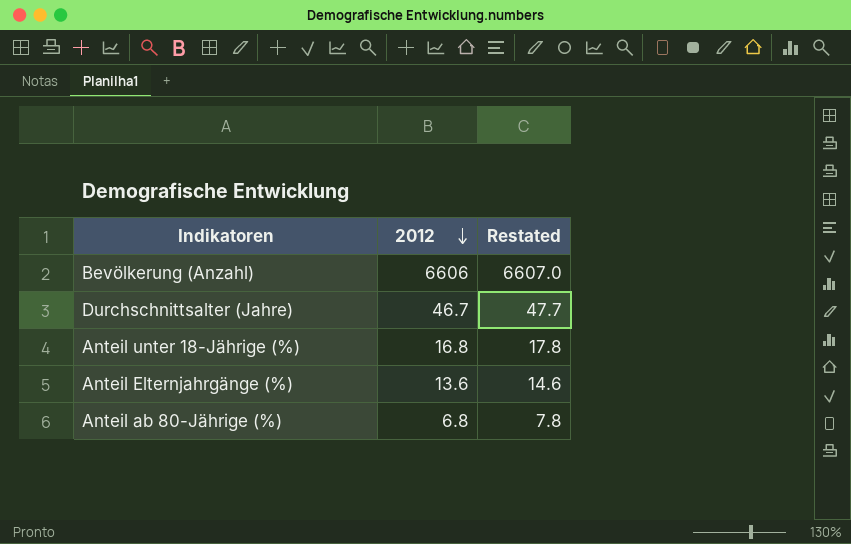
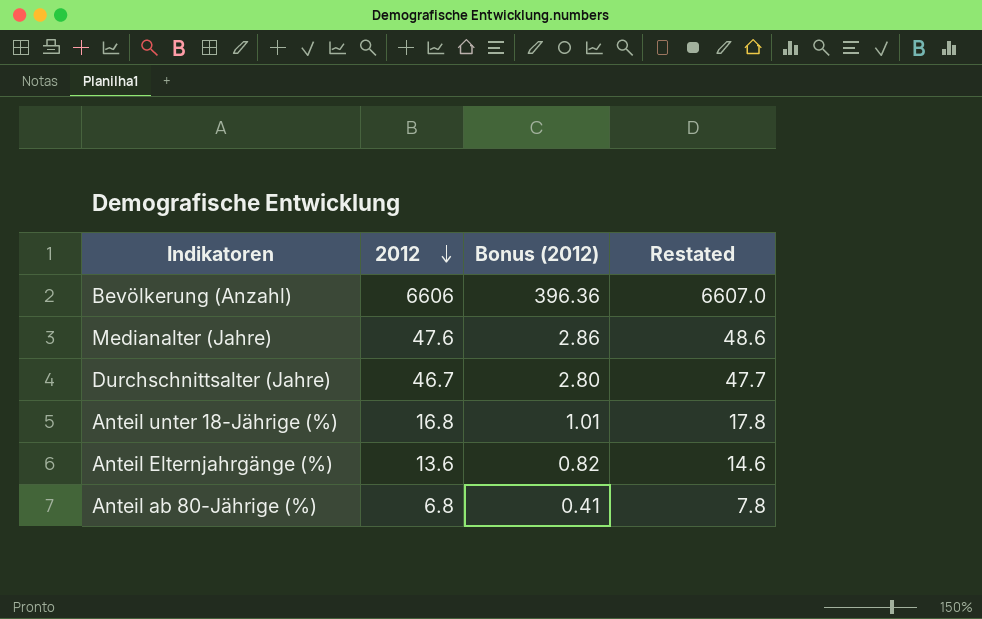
column Bonus (2012) | formula: none -> [2012] * 0.06
row Medianalter (Jahre): none -> 47.6 | 2.86 | 48.6

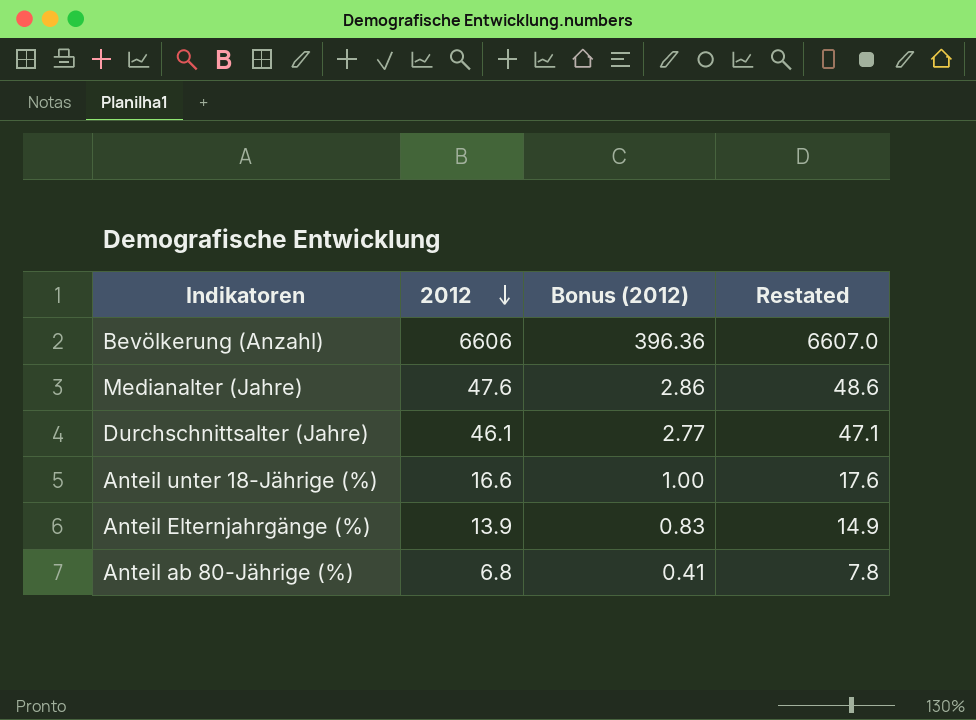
Durchschnittsalter (Jahre) | 2012: 46.7 -> 46.1
Durchschnittsalter (Jahre) | Bonus (2012): 2.80 -> 2.77
Durchschnittsalter (Jahre) | Restated: 47.7 -> 47.1
Anteil unter 18-Jährige (%) | 2012: 16.8 -> 16.6
Anteil unter 18-Jährige (%) | Bonus (2012): 1.01 -> 1.00
Anteil unter 18-Jährige (%) | Restated: 17.8 -> 17.6
Anteil Elternjahrgänge (%) | 2012: 13.6 -> 13.9
Anteil Elternjahrgänge (%) | Bonus (2012): 0.82 -> 0.83
Anteil Elternjahrgänge (%) | Restated: 14.6 -> 14.9

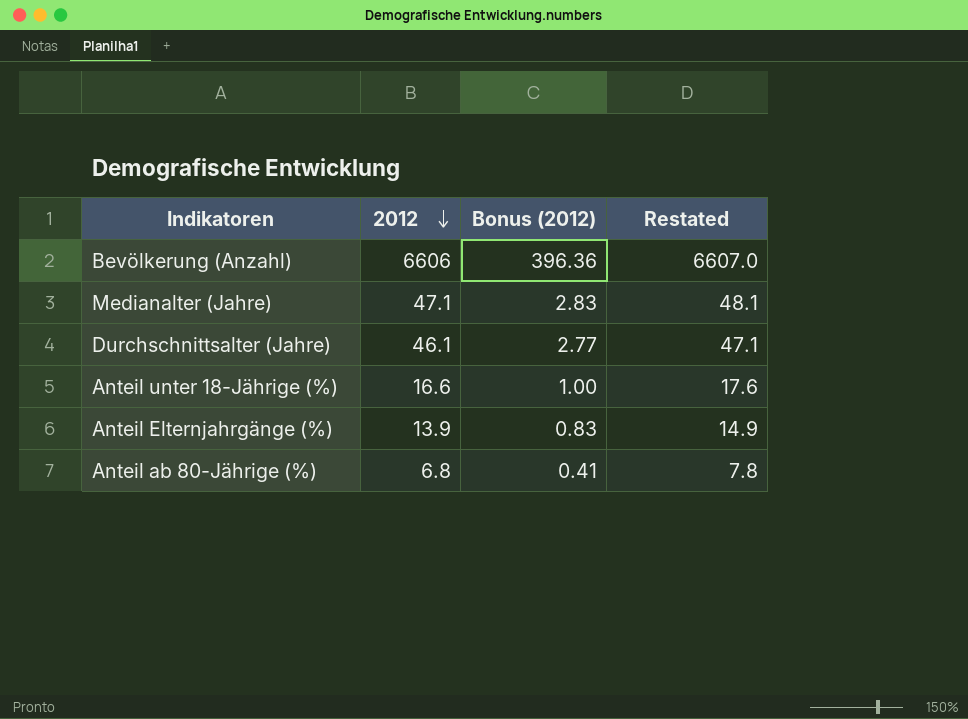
Medianalter (Jahre) | 2012: 47.6 -> 47.1
Medianalter (Jahre) | Bonus (2012): 2.86 -> 2.83
Medianalter (Jahre) | Restated: 48.6 -> 48.1

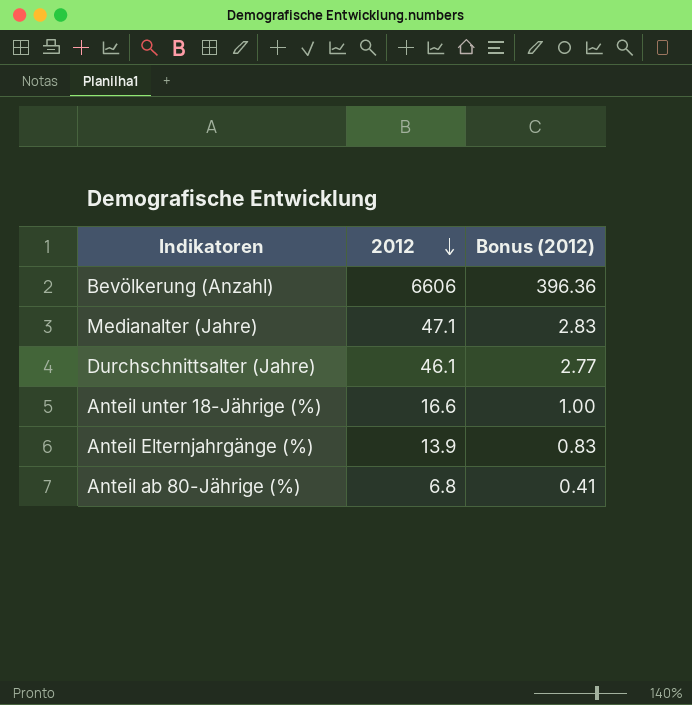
column Restated | formula: [2012] + 1 -> none

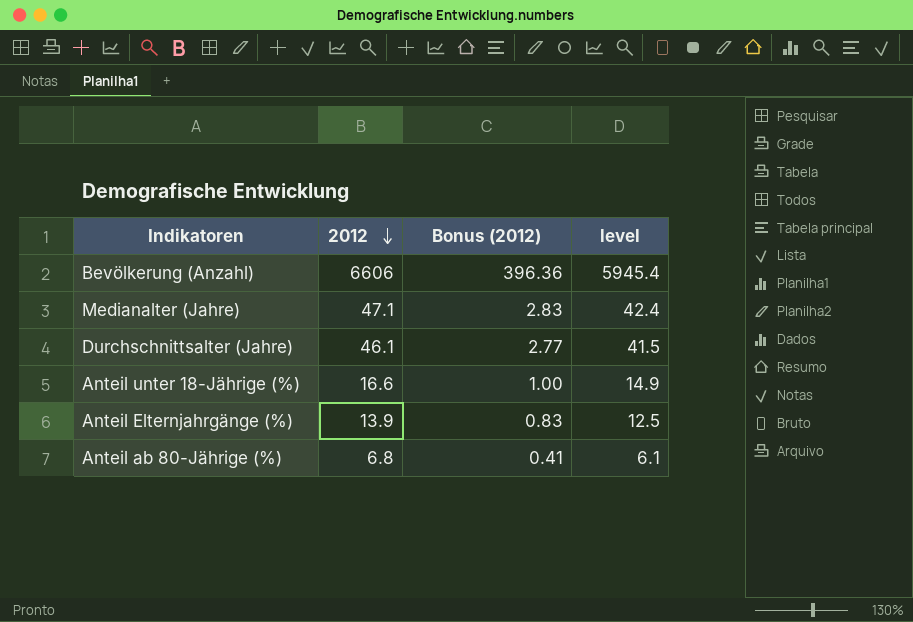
column level | formula: none -> [2012] * 0.9

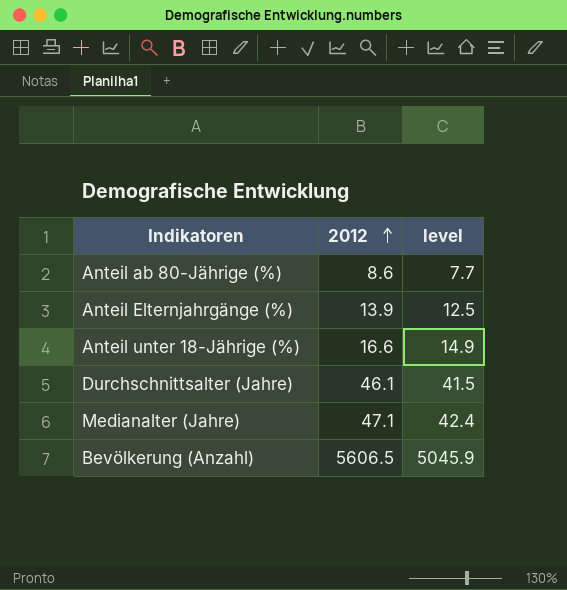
row order: 2012 descending -> 2012 ascending
column Bonus (2012) | formula: [2012] * 0.06 -> none
Anteil ab 80-Jährige (%) | 2012: 6.8 -> 8.6
Anteil ab 80-Jährige (%) | level: 6.1 -> 7.7
Bevölkerung (Anzahl) | 2012: 6606 -> 5606.5
Bevölkerung (Anzahl) | level: 5945.4 -> 5045.9

